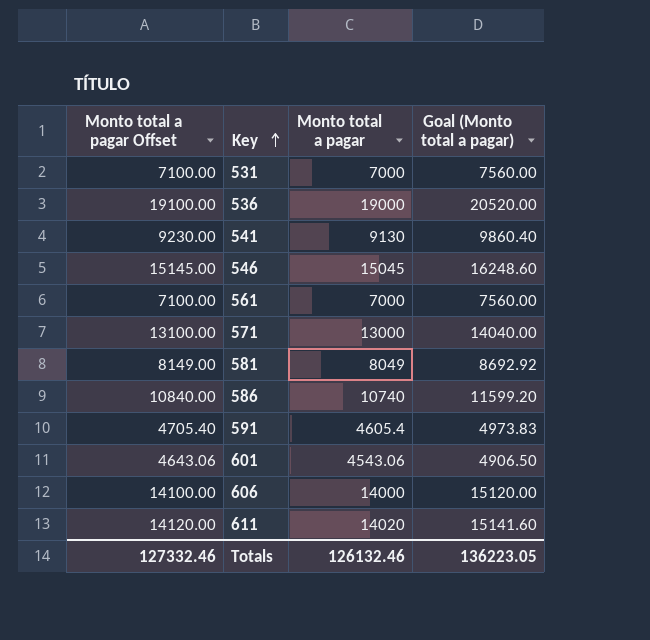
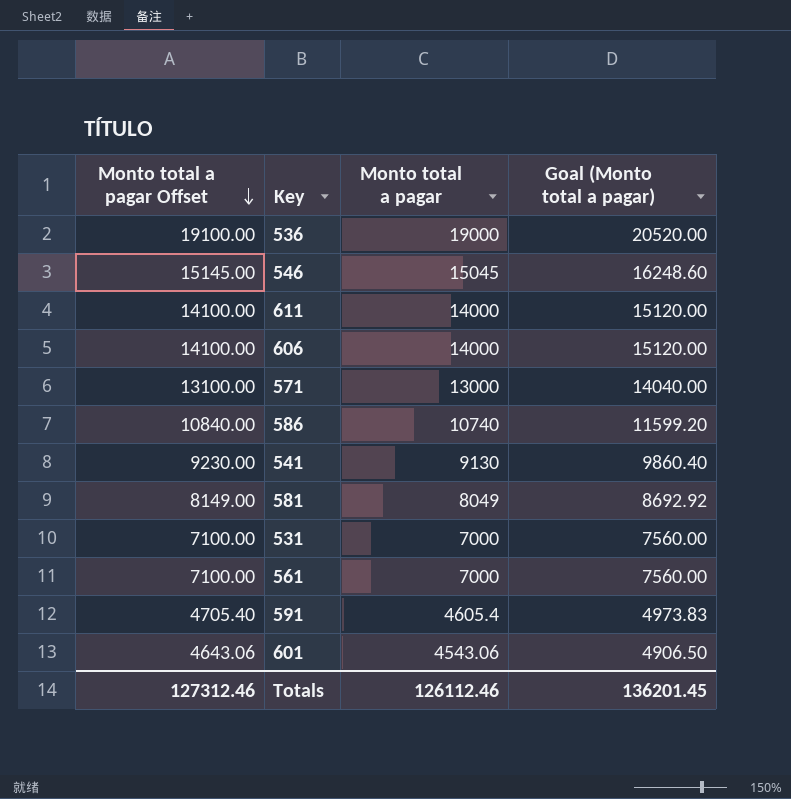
row order: Key ascending -> Monto total a pagar Offset descending
611 | Monto total a pagar Offset: 14120.00 -> 14100.00
611 | Monto total a pagar: 14020 -> 14000
611 | Goal (Monto total a pagar): 15141.60 -> 15120.00
Totals | Monto total a pagar Offset: 127332.46 -> 127312.46
Totals | Monto total a pagar: 126132.46 -> 126112.46
Totals | Goal (Monto total a pagar): 136223.05 -> 136201.45

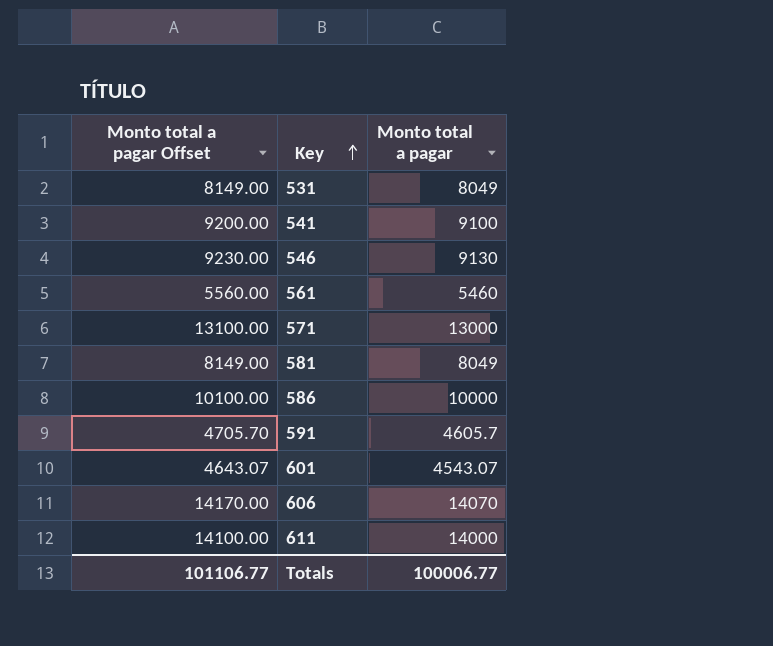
row order: Monto total a pagar Offset descending -> Key ascending
column Goal (Monto total a pagar) | formula: [Monto total a pagar] * 1.08 -> none
row 536: 19100.00 | 19000 | 20520.00 -> none
531 | Monto total a pagar Offset: 7100.00 -> 8149.00
531 | Monto total a pagar: 7000 -> 8049
541 | Monto total a pagar Offset: 9230.00 -> 9200.00
541 | Monto total a pagar: 9130 -> 9100
546 | Monto total a pagar Offset: 15145.00 -> 9230.00
546 | Monto total a pagar: 15045 -> 9130
561 | Monto total a pagar Offset: 7100.00 -> 5560.00
561 | Monto total a pagar: 7000 -> 5460
586 | Monto total a pagar Offset: 10840.00 -> 10100.00
586 | Monto total a pagar: 10740 -> 10000
591 | Monto total a pagar Offset: 4705.40 -> 4705.70
591 | Monto total a pagar: 4605.4 -> 4605.7
601 | Monto total a pagar Offset: 4643.06 -> 4643.07
601 | Monto total a pagar: 4543.06 -> 4543.07
606 | Monto total a pagar Offset: 14100.00 -> 14170.00
606 | Monto total a pagar: 14000 -> 14070
Totals | Monto total a pagar Offset: 127312.46 -> 101106.77
Totals | Monto total a pagar: 126112.46 -> 100006.77

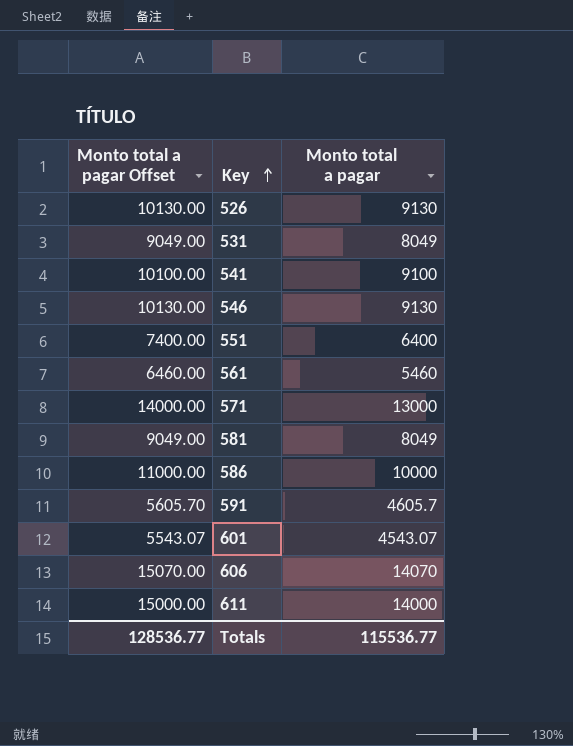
column Monto total a pagar Offset | formula: [Monto total a pagar] + 100 -> [Monto total a pagar] + 1000
row 526: none -> 10130.00 | 9130
row 551: none -> 7400.00 | 6400
Totals | Monto total a pagar Offset: 101106.77 -> 128536.77
Totals | Monto total a pagar: 100006.77 -> 115536.77

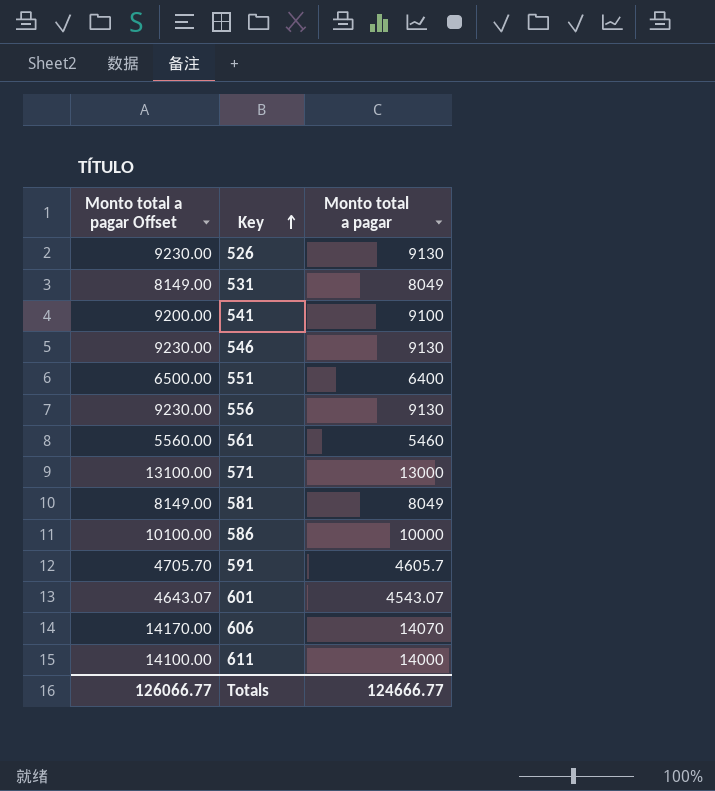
column Monto total a pagar Offset | formula: [Monto total a pagar] + 1000 -> [Monto total a pagar] + 100
row 556: none -> 9230.00 | 9130
Totals | Monto total a pagar Offset: 128536.77 -> 126066.77
Totals | Monto total a pagar: 115536.77 -> 124666.77

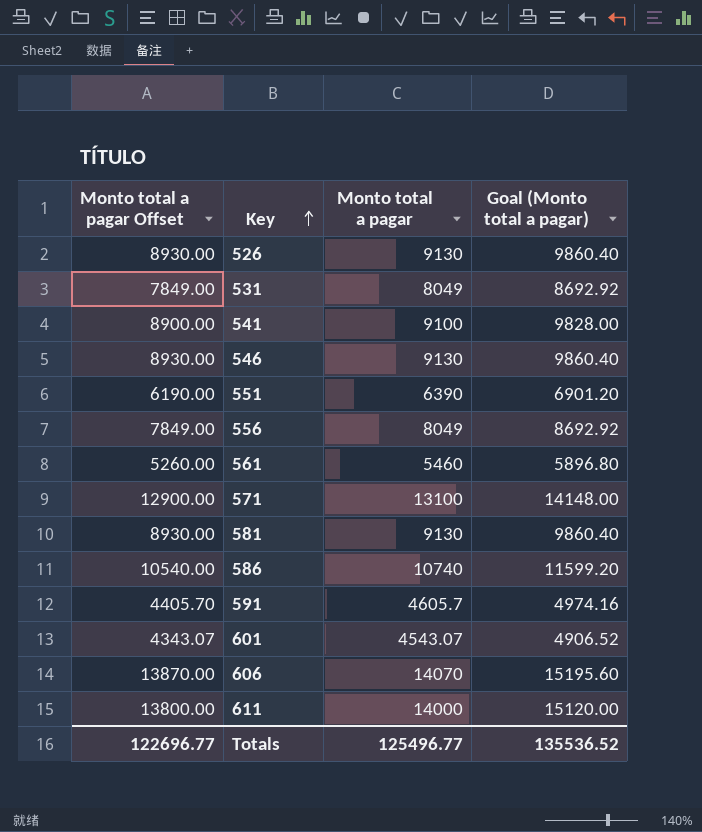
column Monto total a pagar Offset | formula: [Monto total a pagar] + 100 -> [Monto total a pagar] - 200
column Goal (Monto total a pagar) | formula: none -> [Monto total a pagar] * 1.08
551 | Monto total a pagar: 6400 -> 6390
556 | Monto total a pagar: 9130 -> 8049
571 | Monto total a pagar: 13000 -> 13100
581 | Monto total a pagar: 8049 -> 9130
586 | Monto total a pagar: 10000 -> 10740
Totals | Monto total a pagar Offset: 126066.77 -> 122696.77
Totals | Monto total a pagar: 124666.77 -> 125496.77

